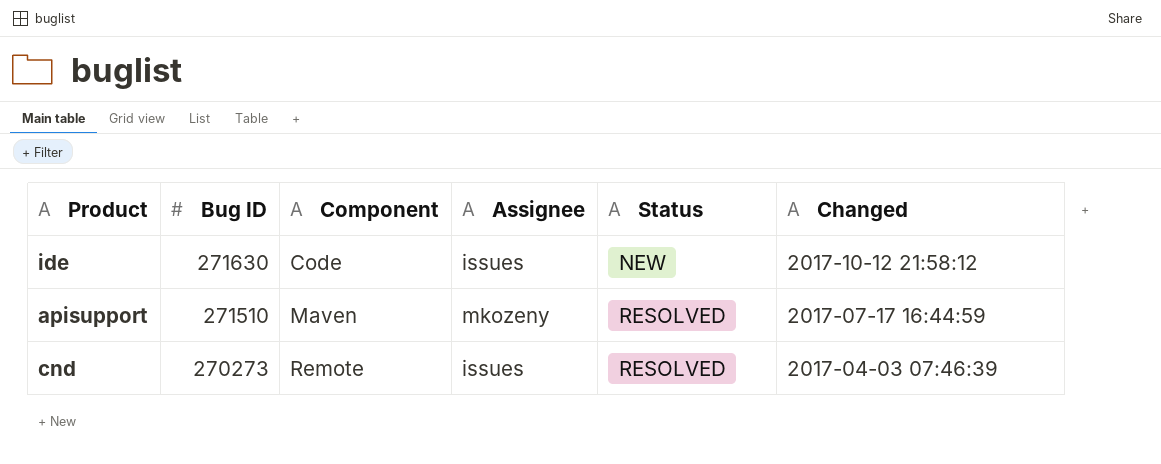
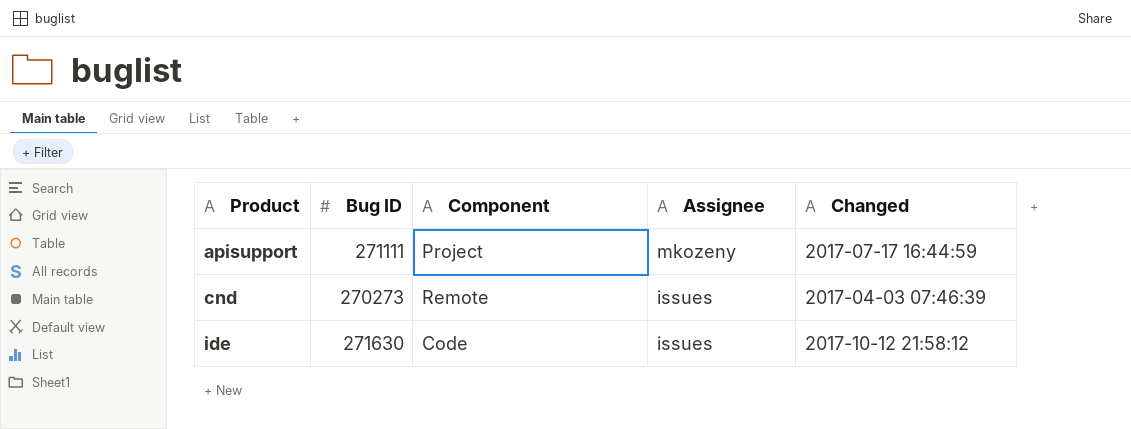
row order: Bug ID descending -> Product ascending
column Status | position: 5 -> none
apisupport | Bug ID: 271510 -> 271111
apisupport | Component: Maven -> Project

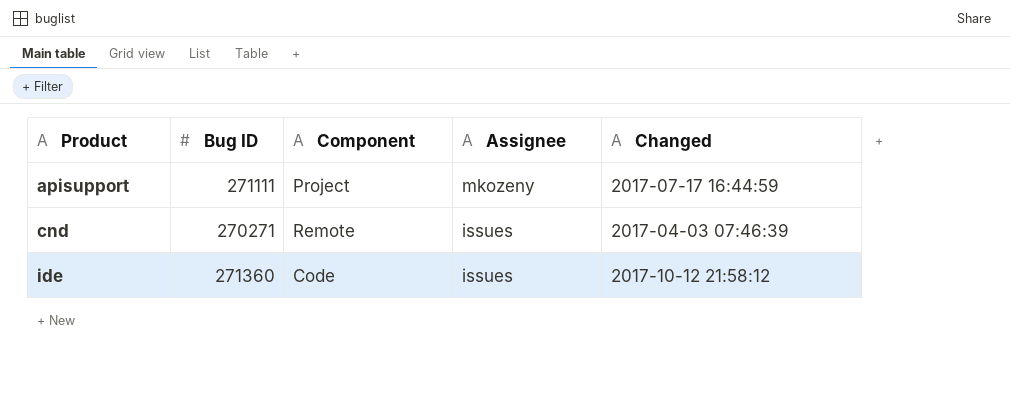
cnd | Bug ID: 270273 -> 270271
ide | Bug ID: 271630 -> 271360

